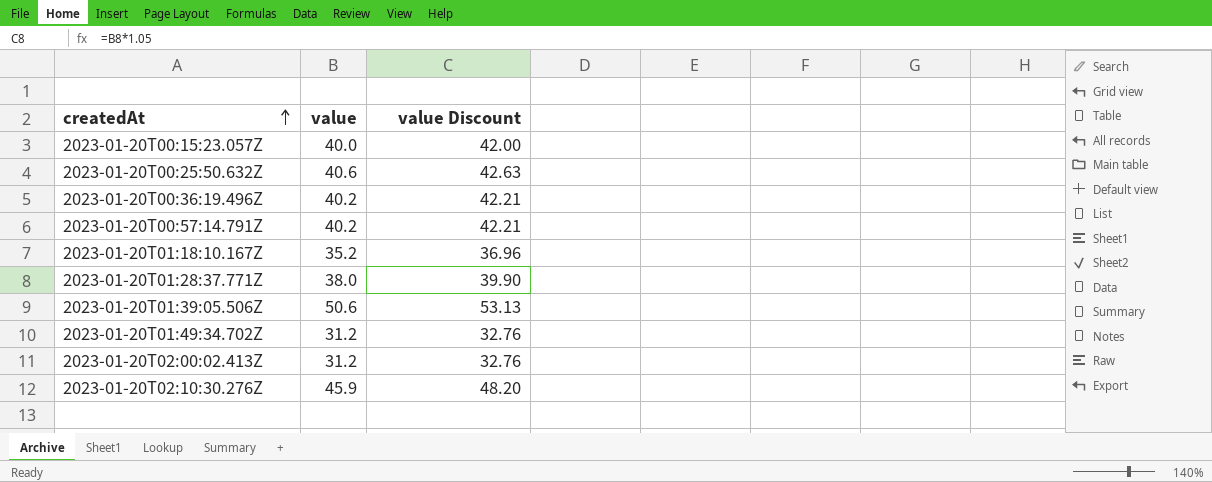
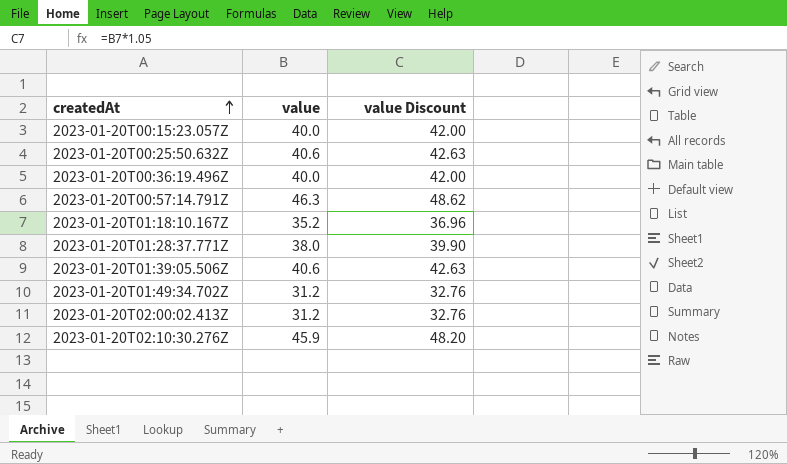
2023-01-20T00:36:19.496Z | value: 40.2 -> 40.0
2023-01-20T00:36:19.496Z | value Discount: 42.21 -> 42.00
2023-01-20T00:57:14.791Z | value: 40.2 -> 46.3
2023-01-20T00:57:14.791Z | value Discount: 42.21 -> 48.62
2023-01-20T01:39:05.506Z | value: 50.6 -> 40.6
2023-01-20T01:39:05.506Z | value Discount: 53.13 -> 42.63

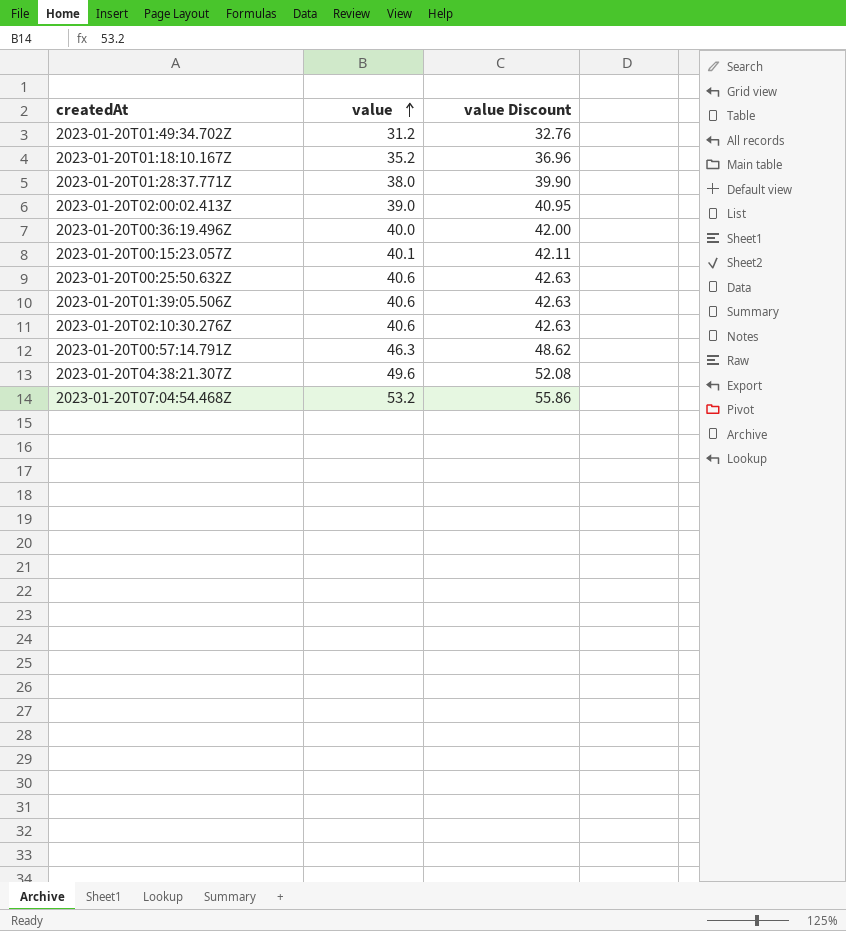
row order: createdAt ascending -> value ascending
2023-01-20T02:00:02.413Z | value: 31.2 -> 39.0
2023-01-20T02:00:02.413Z | value Discount: 32.76 -> 40.95
2023-01-20T00:15:23.057Z | value: 40.0 -> 40.1
2023-01-20T00:15:23.057Z | value Discount: 42.00 -> 42.11
2023-01-20T02:10:30.276Z | value: 45.9 -> 40.6
2023-01-20T02:10:30.276Z | value Discount: 48.20 -> 42.63
row 2023-01-20T04:38:21.307Z: none -> 49.6 | 52.08
row 2023-01-20T07:04:54.468Z: none -> 53.2 | 55.86

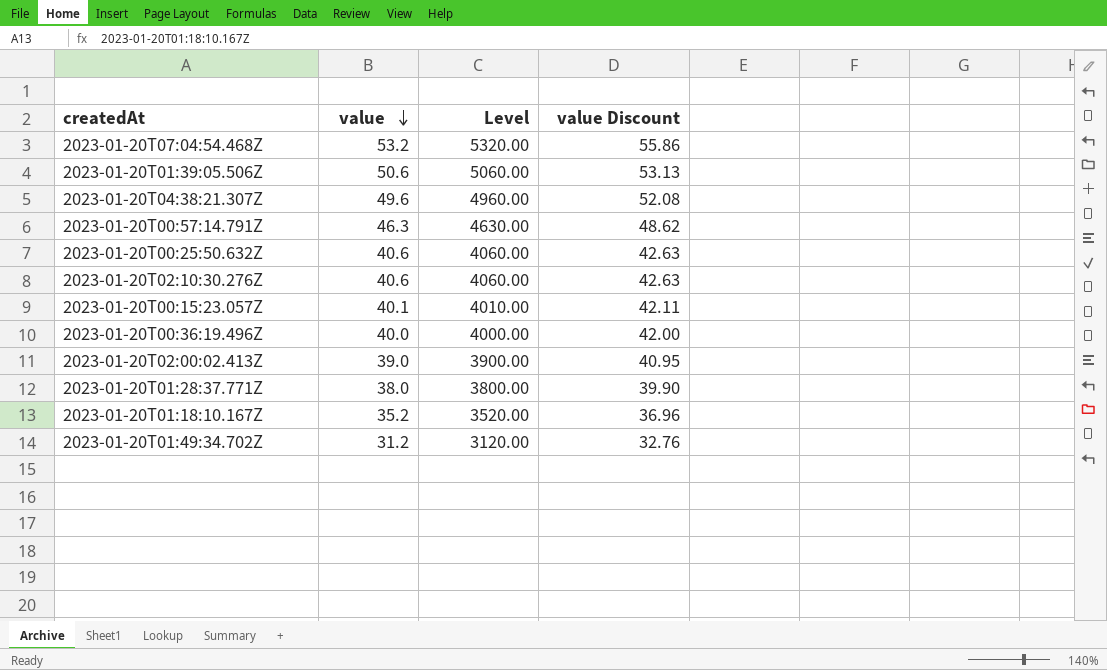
row order: value ascending -> value descending
column Level | formula: none -> [value] * 100
2023-01-20T01:39:05.506Z | value: 40.6 -> 50.6
2023-01-20T01:39:05.506Z | value Discount: 42.63 -> 53.13

